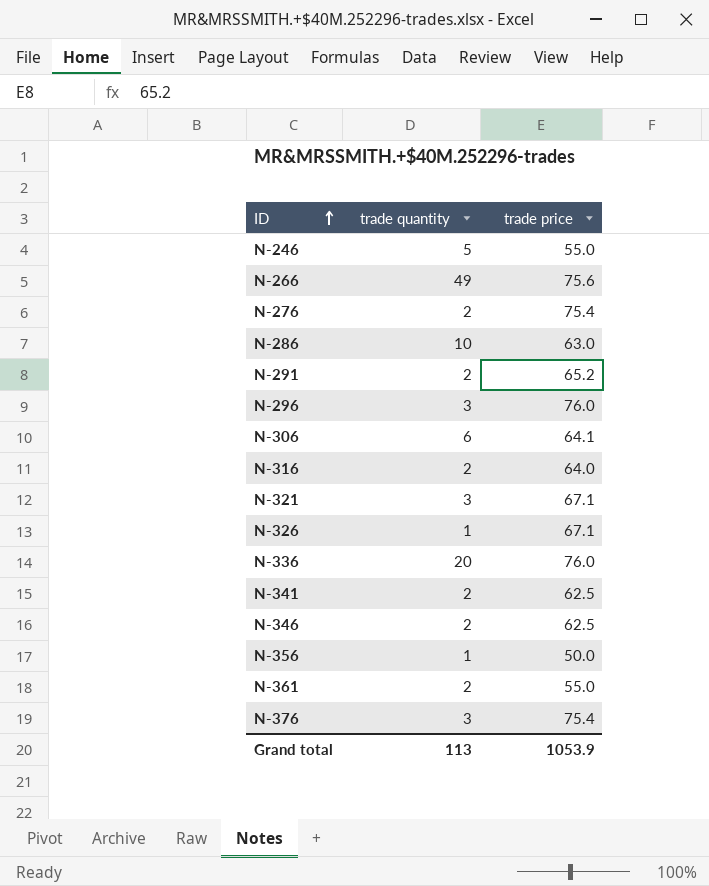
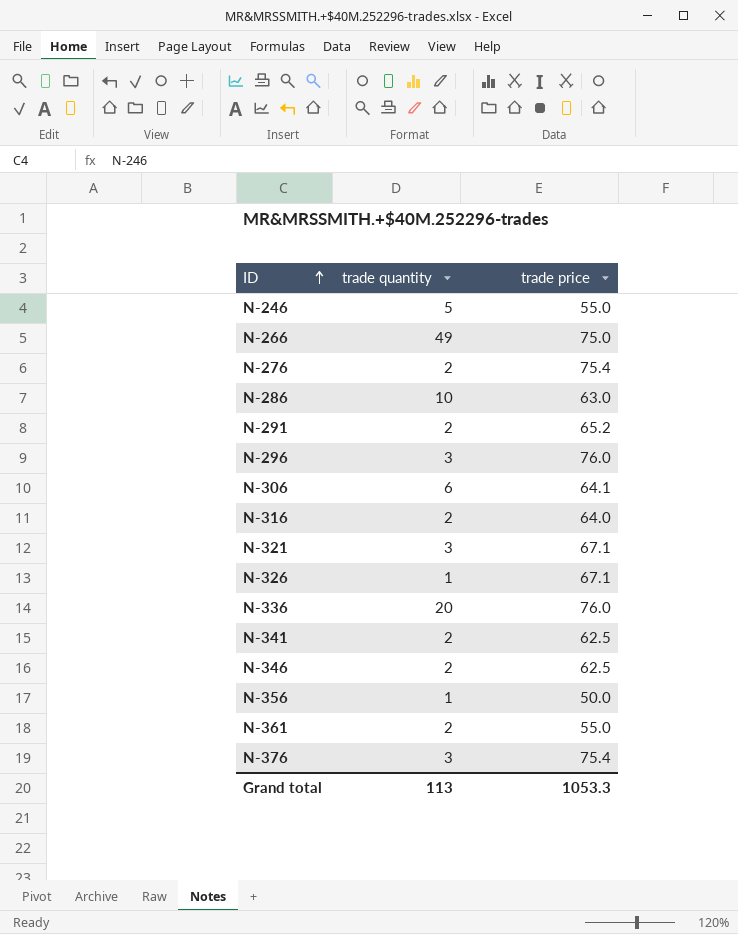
N-266 | trade price: 75.6 -> 75.0
Grand total | trade price: 1053.9 -> 1053.3

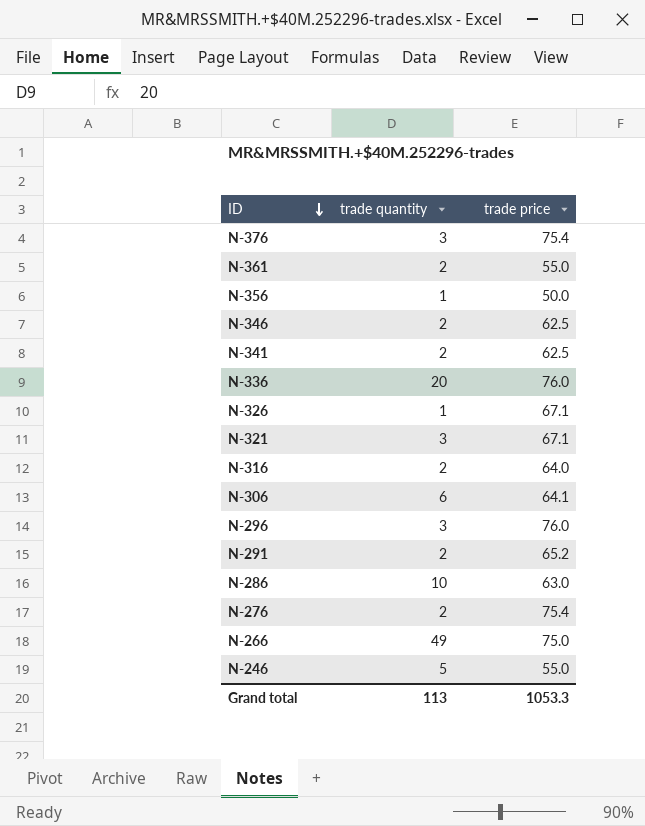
row order: ID ascending -> ID descending

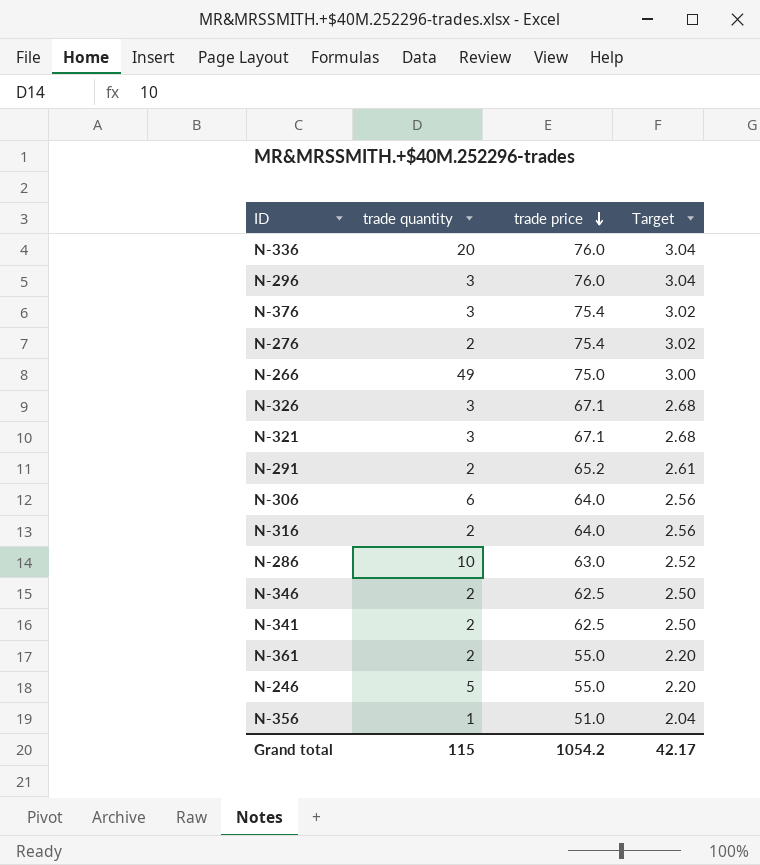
row order: ID descending -> trade price descending
column Target | formula: none -> [trade price] * 0.04
N-326 | trade quantity: 1 -> 3
N-306 | trade price: 64.1 -> 64.0
N-356 | trade price: 50.0 -> 51.0
Grand total | trade quantity: 113 -> 115
Grand total | trade price: 1053.3 -> 1054.2

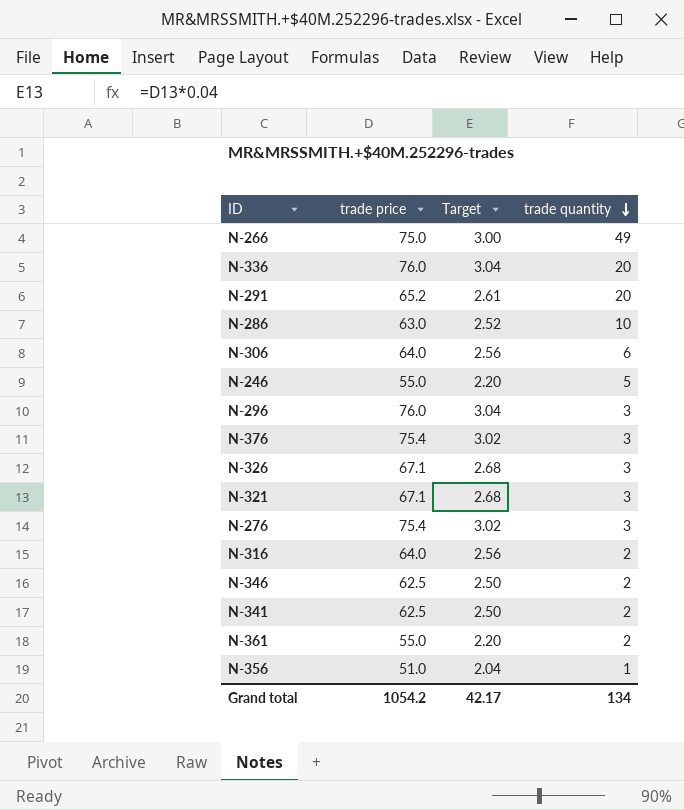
row order: trade price descending -> trade quantity descending
column trade quantity | position: 2 -> 4
N-291 | trade quantity: 2 -> 20
N-276 | trade quantity: 2 -> 3
Grand total | trade quantity: 115 -> 134

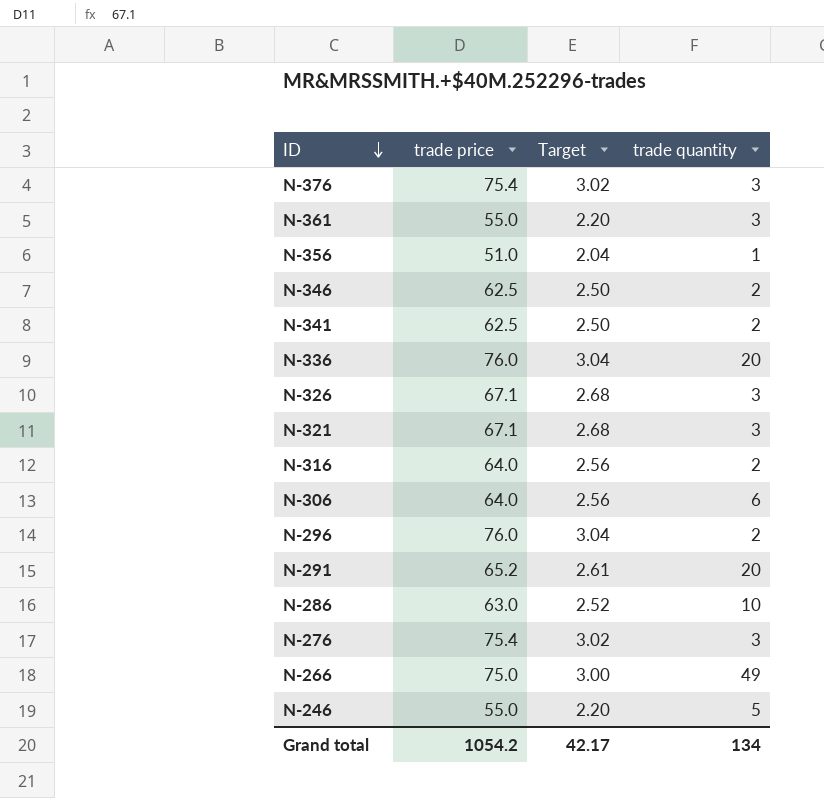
row order: trade quantity descending -> ID descending
N-361 | trade quantity: 2 -> 3
N-296 | trade quantity: 3 -> 2

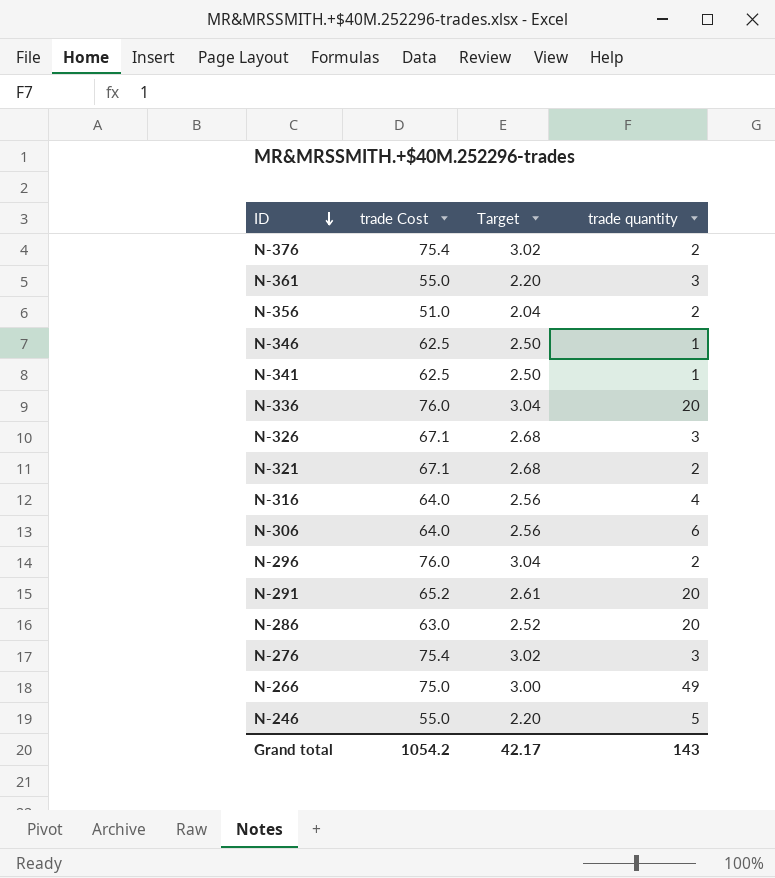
column name: trade price -> trade Cost
N-376 | trade quantity: 3 -> 2
N-356 | trade quantity: 1 -> 2
N-346 | trade quantity: 2 -> 1
N-341 | trade quantity: 2 -> 1
N-321 | trade quantity: 3 -> 2
N-316 | trade quantity: 2 -> 4
N-286 | trade quantity: 10 -> 20
Grand total | trade quantity: 134 -> 143

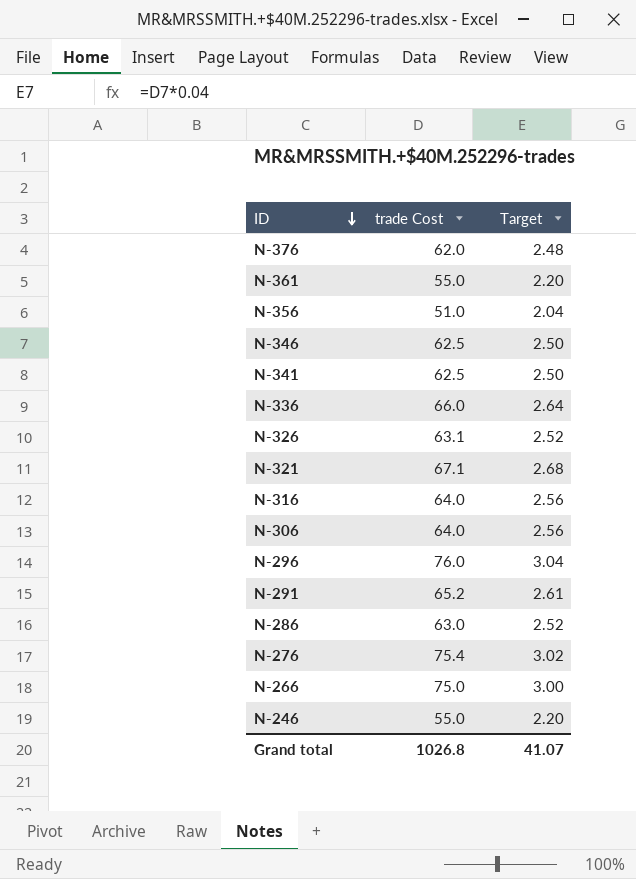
column trade quantity | position: 4 -> none
N-376 | trade Cost: 75.4 -> 62.0
N-376 | Target: 3.02 -> 2.48
N-336 | trade Cost: 76.0 -> 66.0
N-336 | Target: 3.04 -> 2.64
N-326 | trade Cost: 67.1 -> 63.1
N-326 | Target: 2.68 -> 2.52
Grand total | trade Cost: 1054.2 -> 1026.8
Grand total | Target: 42.17 -> 41.07

